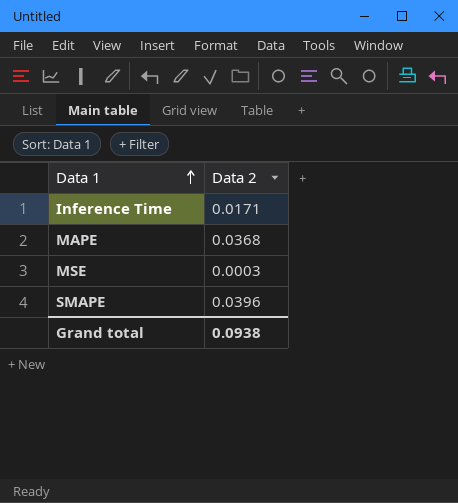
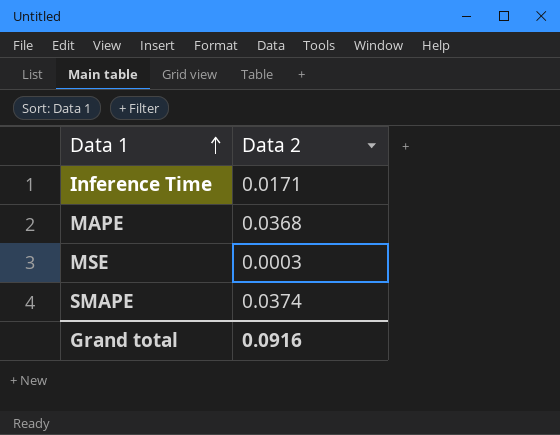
SMAPE | Data 2: 0.0396 -> 0.0374
Grand total | Data 2: 0.0938 -> 0.0916

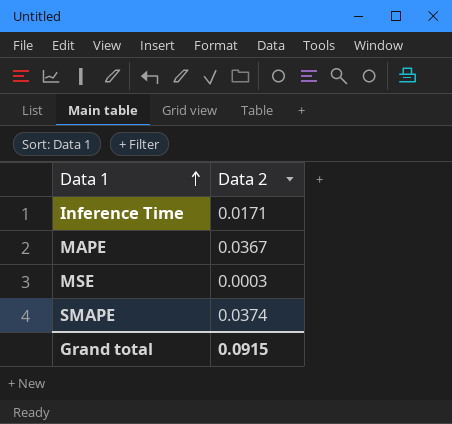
MAPE | Data 2: 0.0368 -> 0.0367
Grand total | Data 2: 0.0916 -> 0.0915

